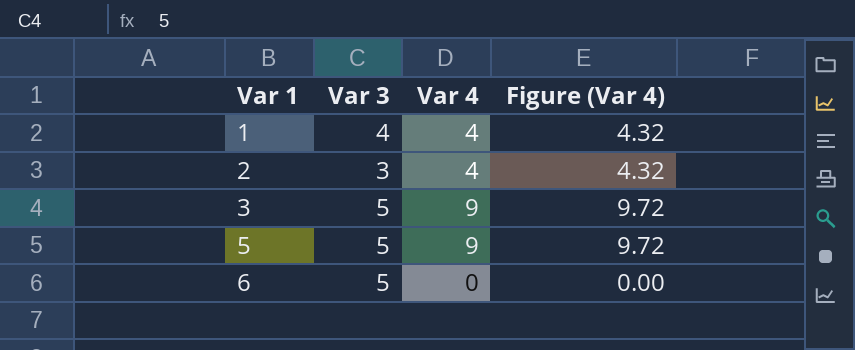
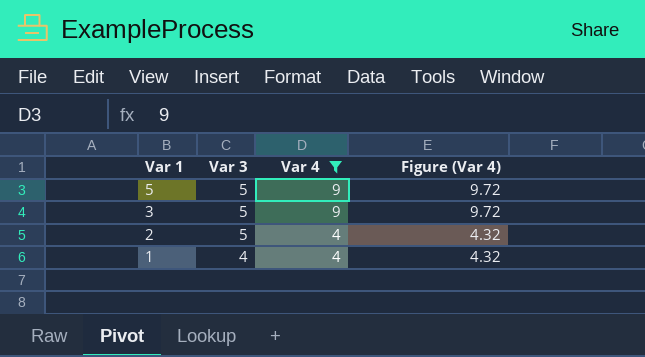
filter: none -> Var 4 != 0
row order: Var 1 ascending -> Var 1 descending
2 | Var 3: 3 -> 5

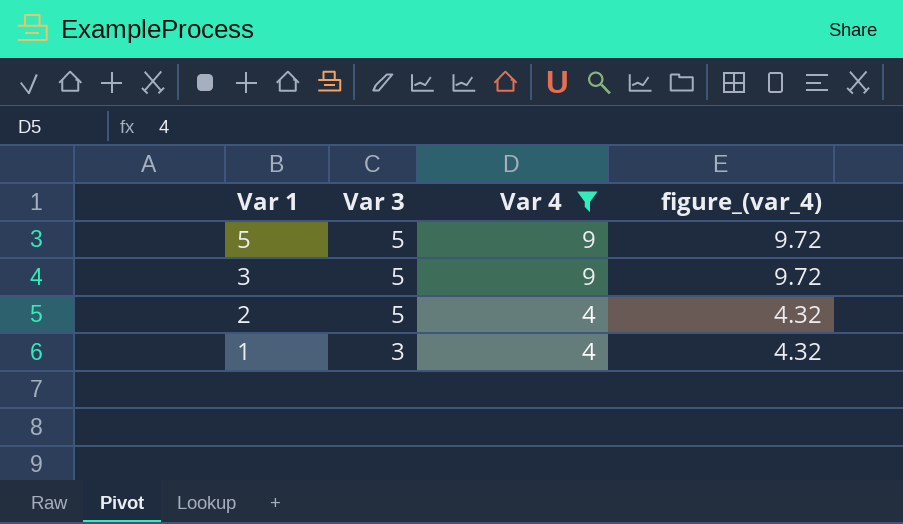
column name: Figure (Var 4) -> figure_(var_4)
1 | Var 3: 4 -> 3

